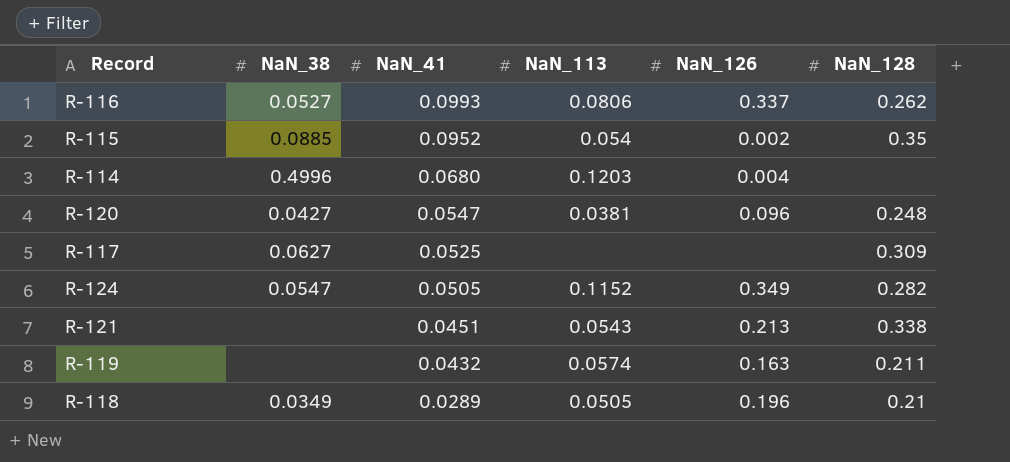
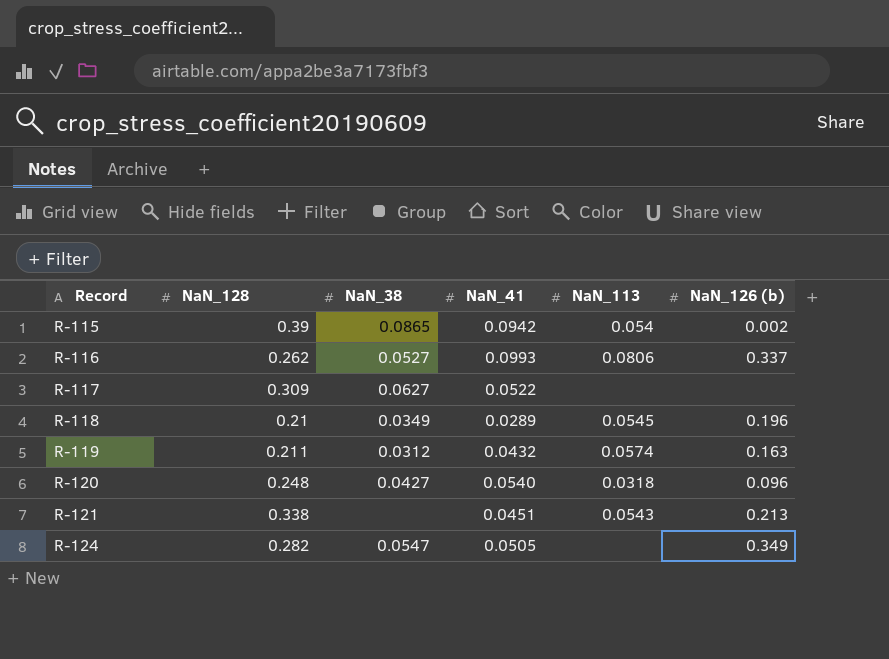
row order: NaN_41 descending -> Record ascending
column NaN_128 | position: 6 -> 2
column name: NaN_126 -> NaN_126 (b)
row R-114: 0.4996 | 0.0680 | 0.1203 | 0.004 | none -> none
R-115 | NaN_128: 0.35 -> 0.39
R-115 | NaN_38: 0.0885 -> 0.0865
R-115 | NaN_41: 0.0952 -> 0.0942
R-117 | NaN_41: 0.0525 -> 0.0522
R-118 | NaN_113: 0.0505 -> 0.0545
R-119 | NaN_38: none -> 0.0312
R-120 | NaN_41: 0.0547 -> 0.0540
R-120 | NaN_113: 0.0381 -> 0.0318
R-124 | NaN_113: 0.1152 -> none

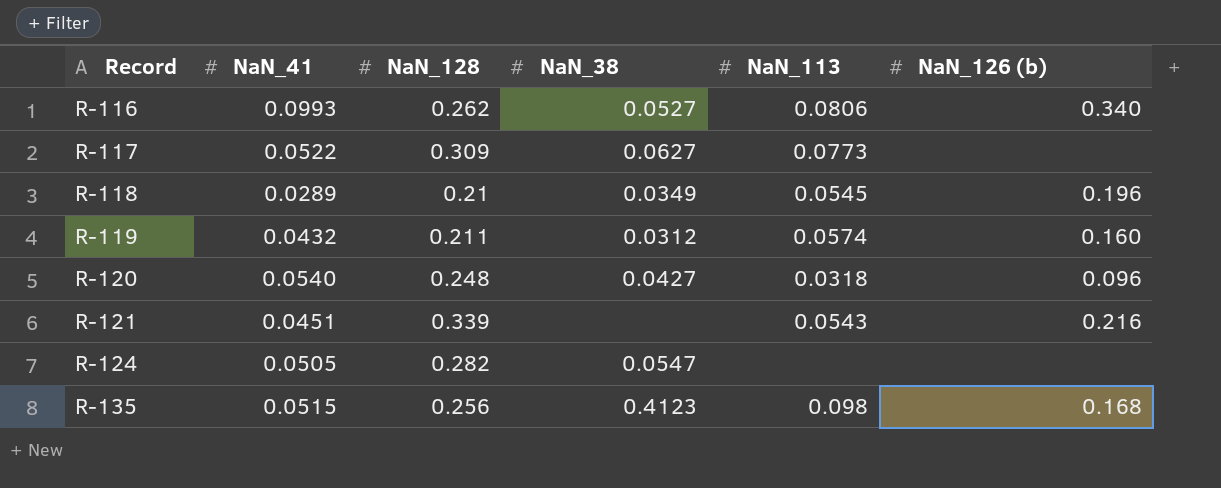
column NaN_41 | position: 4 -> 2
row R-115: 0.39 | 0.0865 | 0.0942 | 0.054 | 0.002 -> none
R-116 | NaN_126 (b): 0.337 -> 0.340
R-117 | NaN_113: none -> 0.0773
R-119 | NaN_126 (b): 0.163 -> 0.160
R-121 | NaN_128: 0.338 -> 0.339
R-121 | NaN_126 (b): 0.213 -> 0.216
R-124 | NaN_126 (b): 0.349 -> none
row R-135: none -> 0.0515 | 0.256 | 0.4123 | 0.098 | 0.168

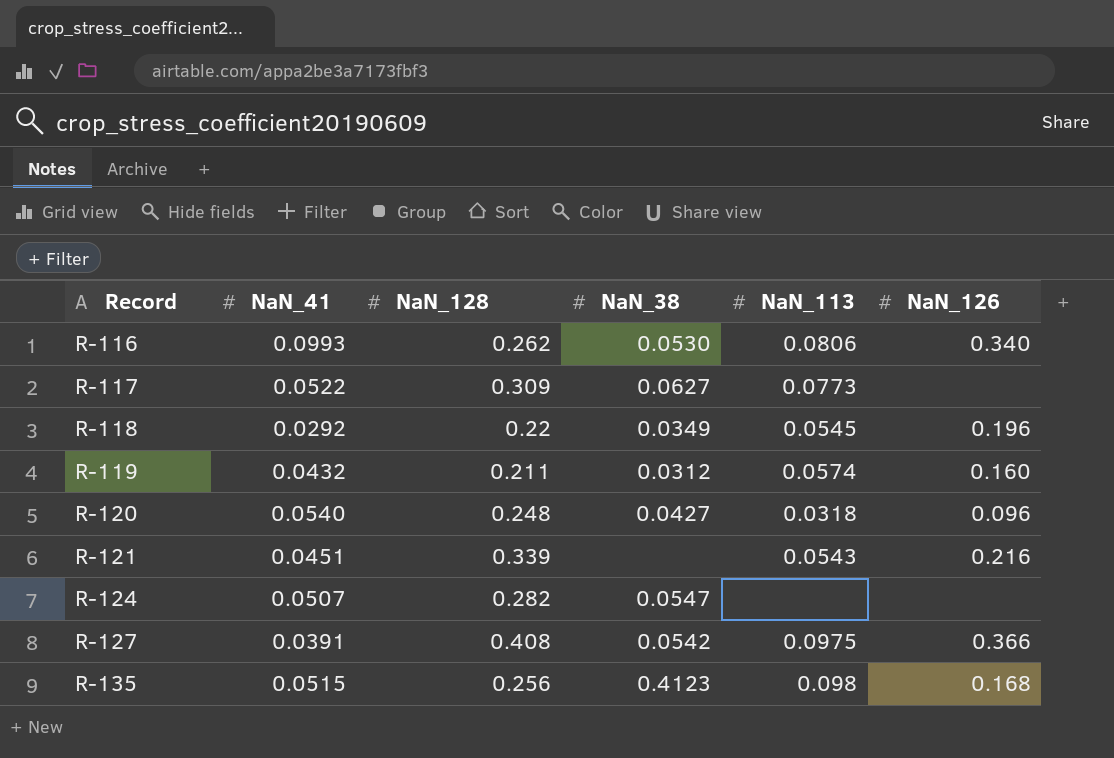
column name: NaN_126 (b) -> NaN_126
R-116 | NaN_38: 0.0527 -> 0.0530
R-118 | NaN_41: 0.0289 -> 0.0292
R-118 | NaN_128: 0.21 -> 0.22
R-124 | NaN_41: 0.0505 -> 0.0507
row R-127: none -> 0.0391 | 0.408 | 0.0542 | 0.0975 | 0.366

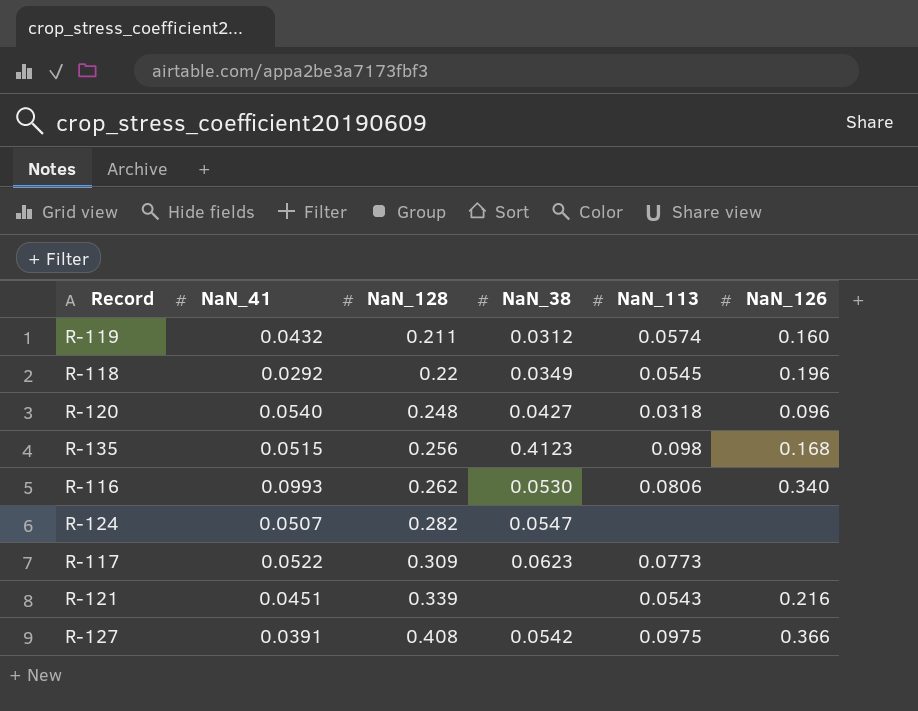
row order: Record ascending -> NaN_128 ascending
R-117 | NaN_38: 0.0627 -> 0.0623

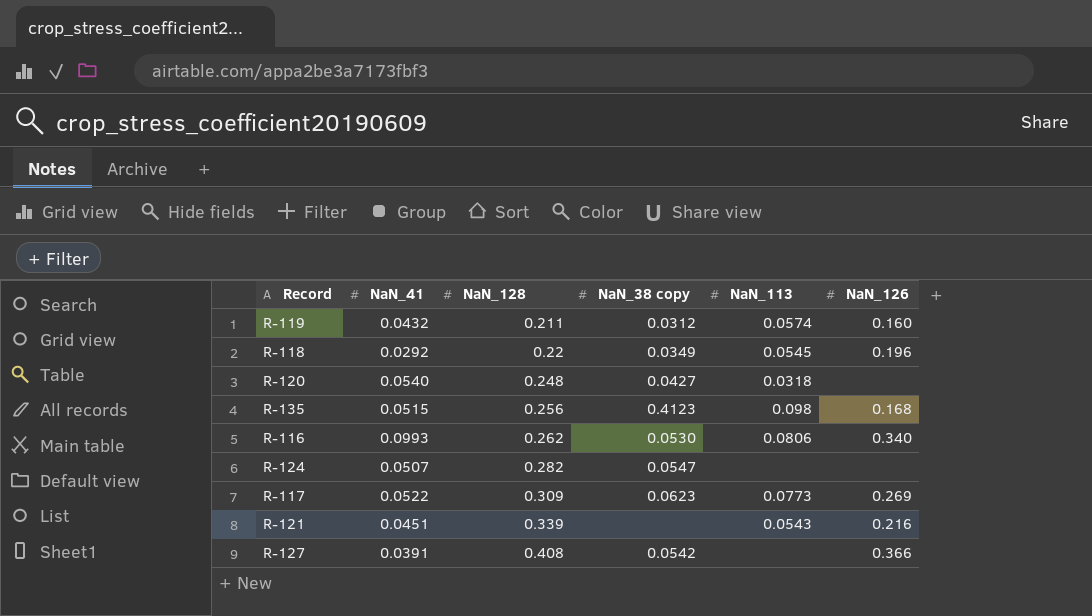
column name: NaN_38 -> NaN_38 copy
R-120 | NaN_126: 0.096 -> none
R-117 | NaN_126: none -> 0.269
R-127 | NaN_113: 0.0975 -> none

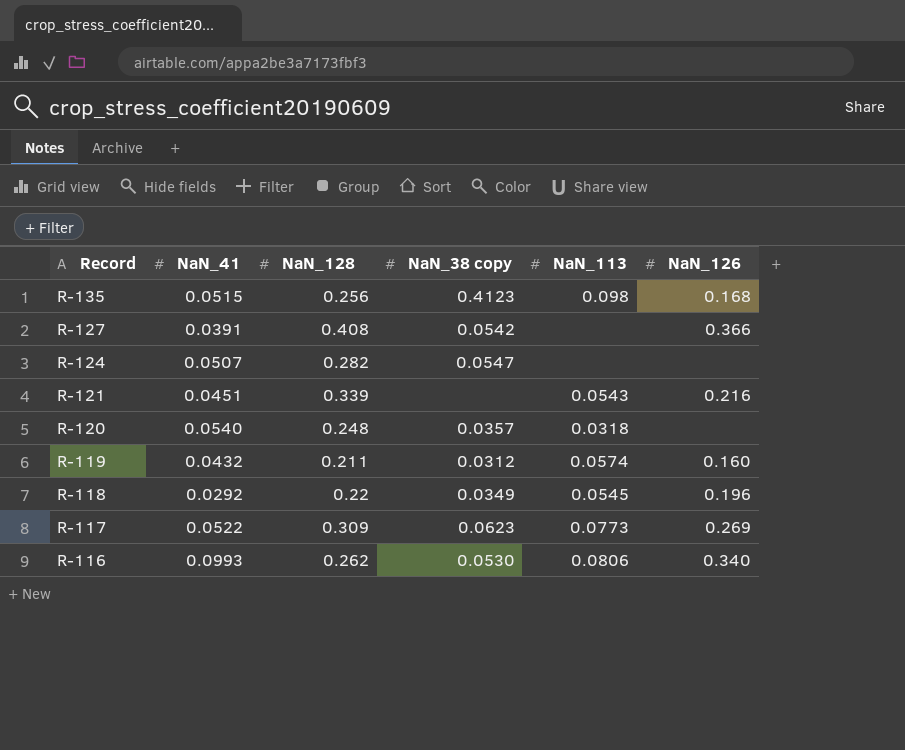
row order: NaN_128 ascending -> Record descending
R-120 | NaN_38 copy: 0.0427 -> 0.0357

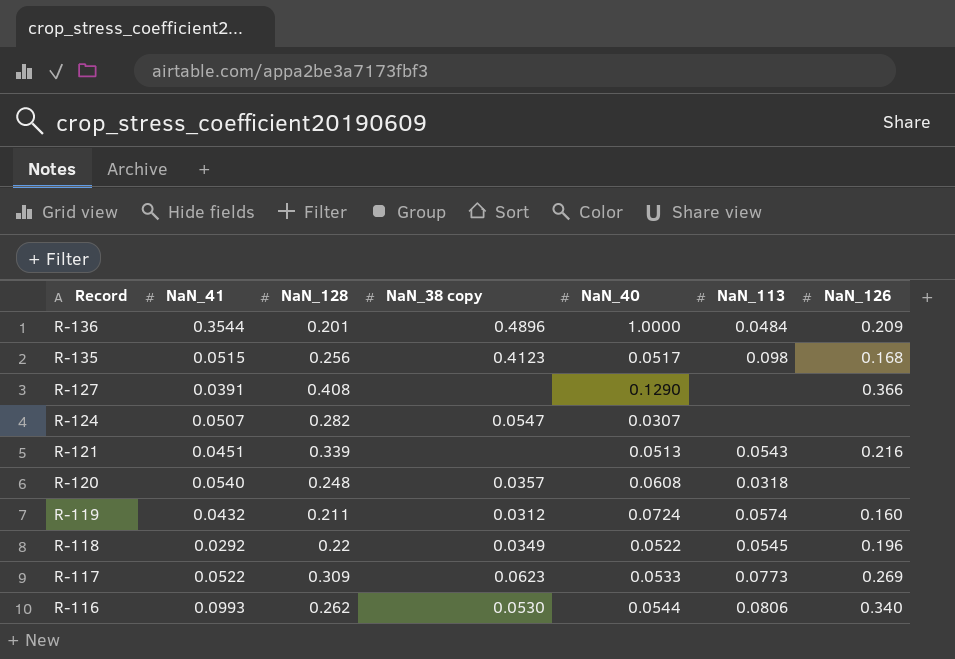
column NaN_40 | position: none -> 5
row R-136: none -> 0.3544 | 0.201 | 0.4896 | 1.0000 | 0.0484 | 0.209
R-127 | NaN_38 copy: 0.0542 -> none

